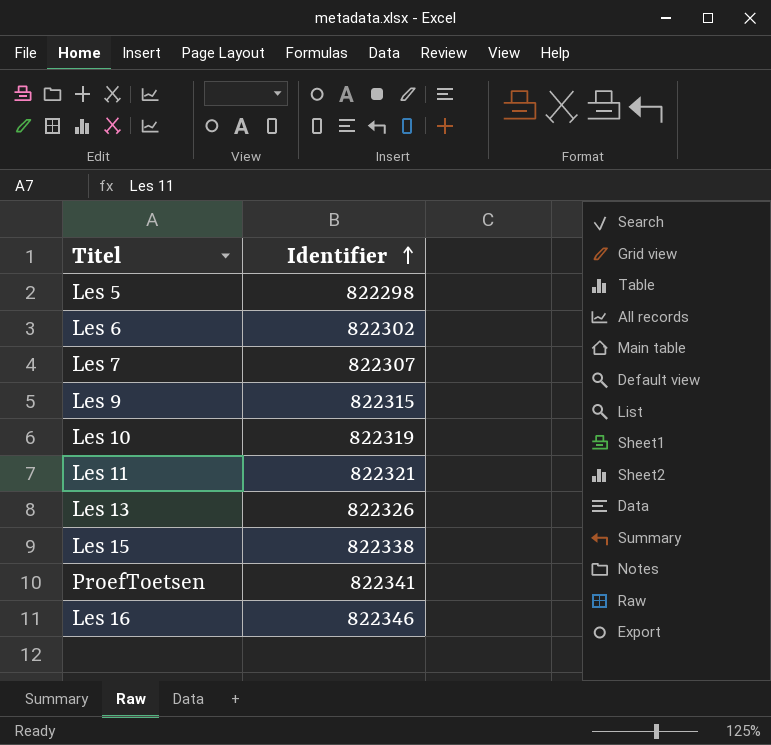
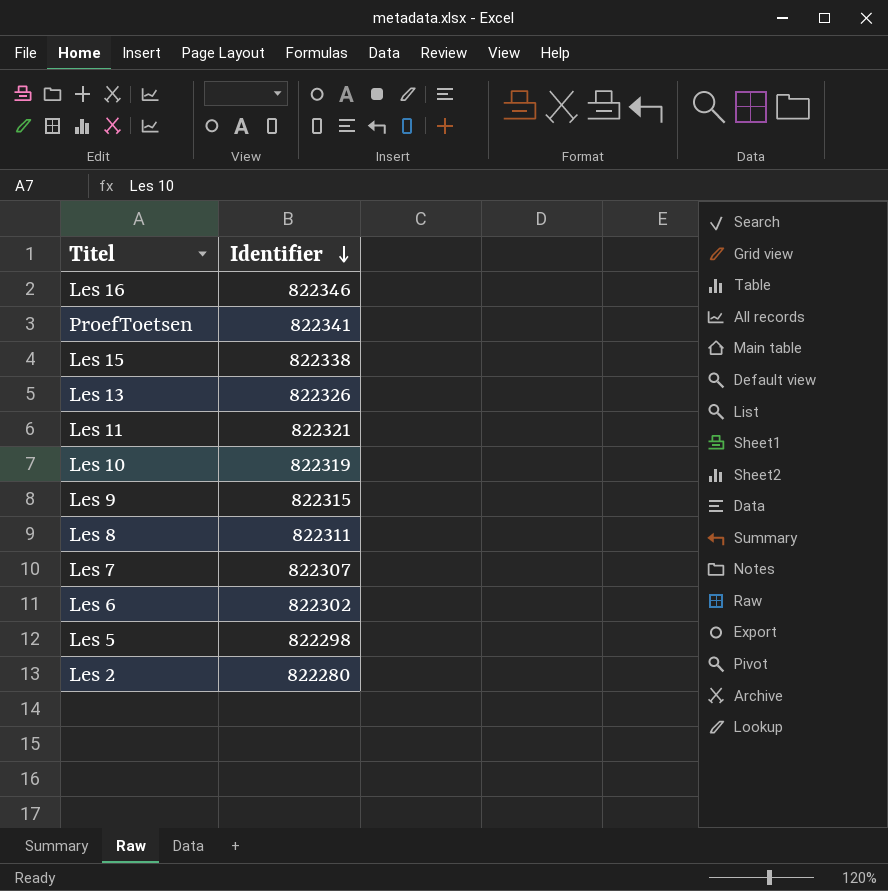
row order: Identifier ascending -> Identifier descending
row Les 8: none -> 822311
row Les 2: none -> 822280

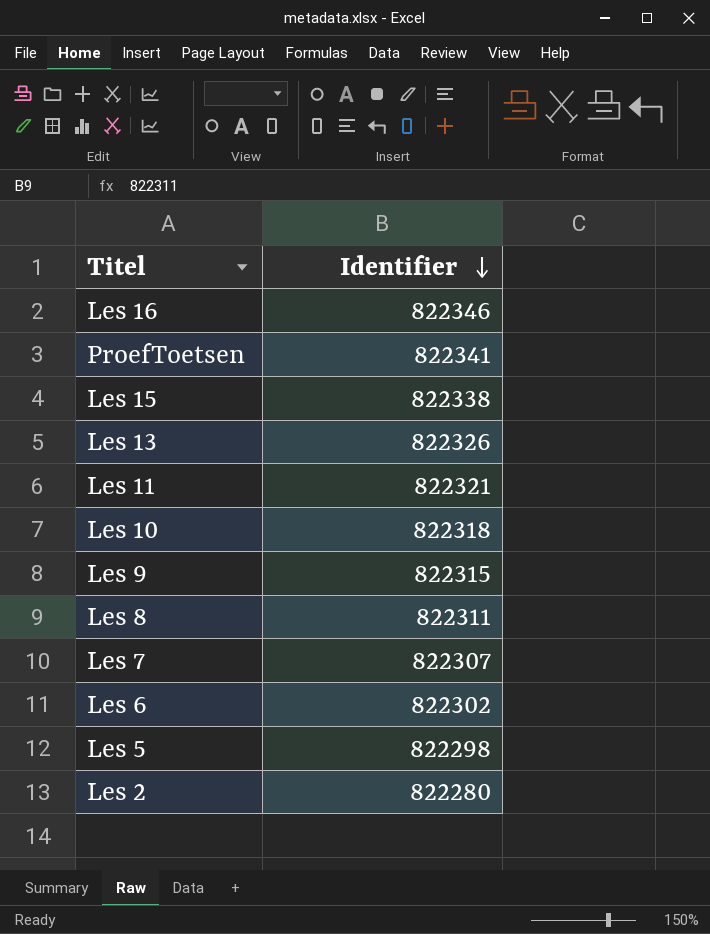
Les 10 | Identifier: 822319 -> 822318

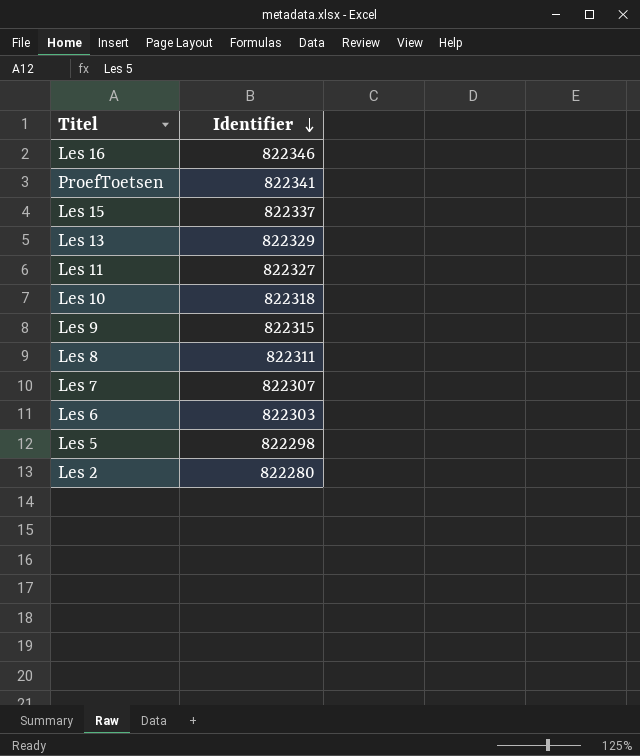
Les 15 | Identifier: 822338 -> 822337
Les 13 | Identifier: 822326 -> 822329
Les 11 | Identifier: 822321 -> 822327
Les 6 | Identifier: 822302 -> 822303

